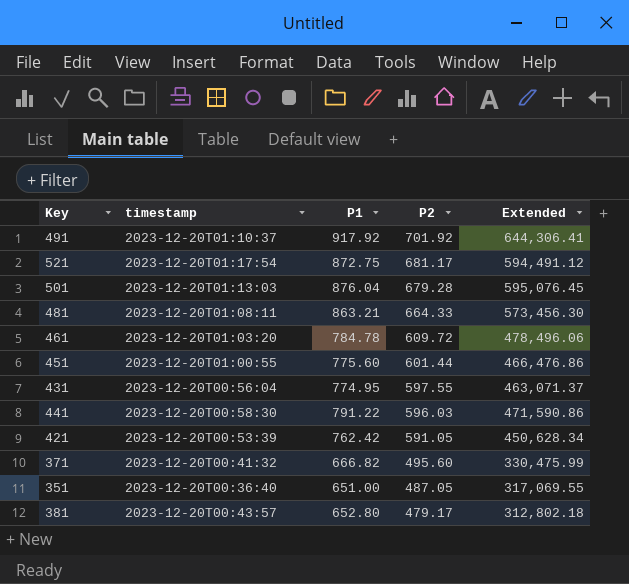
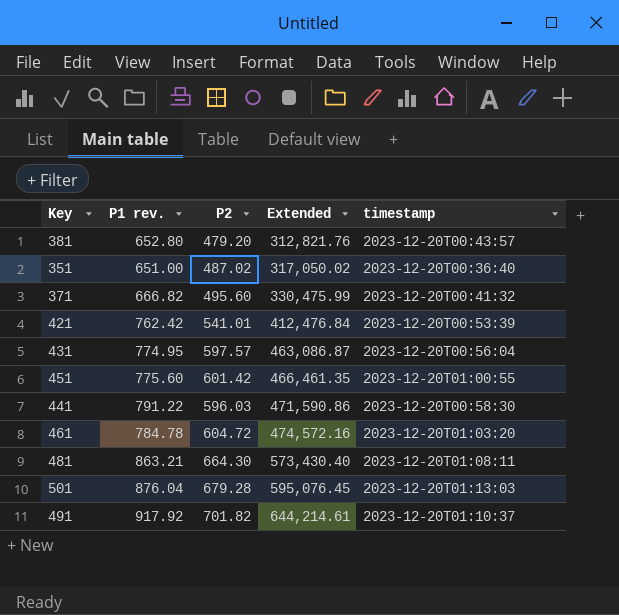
row order: P2 descending -> Extended ascending
column name: P1 -> P1 rev.
column timestamp | position: 2 -> 5
row 521: 2023-12-20T01:17:54 | 872.75 | 681.17 | 594,491.12 -> none
381 | P2: 479.17 -> 479.20
381 | Extended: 312,802.18 -> 312,821.76
351 | P2: 487.05 -> 487.02
351 | Extended: 317,069.55 -> 317,050.02
421 | P2: 591.05 -> 541.01
421 | Extended: 450,628.34 -> 412,476.84
431 | P2: 597.55 -> 597.57
431 | Extended: 463,071.37 -> 463,086.87
451 | P2: 601.44 -> 601.42
451 | Extended: 466,476.86 -> 466,461.35
461 | P2: 609.72 -> 604.72
461 | Extended: 478,496.06 -> 474,572.16
481 | P2: 664.33 -> 664.30
481 | Extended: 573,456.30 -> 573,430.40
491 | P2: 701.92 -> 701.82
491 | Extended: 644,306.41 -> 644,214.61

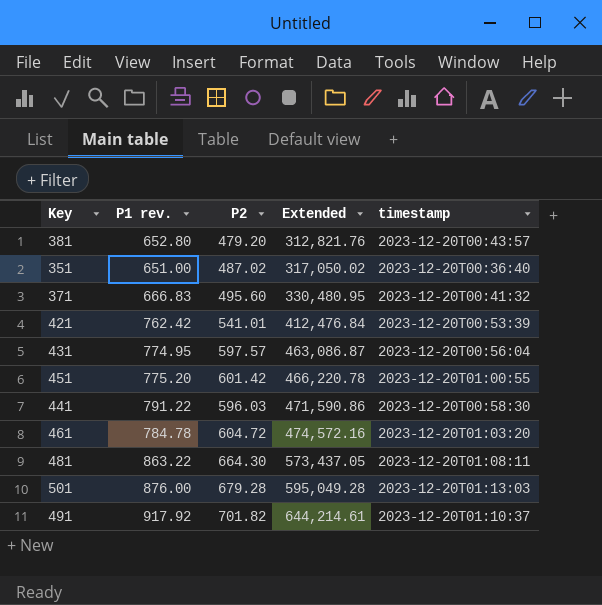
371 | P1 rev.: 666.82 -> 666.83
371 | Extended: 330,475.99 -> 330,480.95
451 | P1 rev.: 775.60 -> 775.20
451 | Extended: 466,461.35 -> 466,220.78
481 | P1 rev.: 863.21 -> 863.22
481 | Extended: 573,430.40 -> 573,437.05
501 | P1 rev.: 876.04 -> 876.00
501 | Extended: 595,076.45 -> 595,049.28

